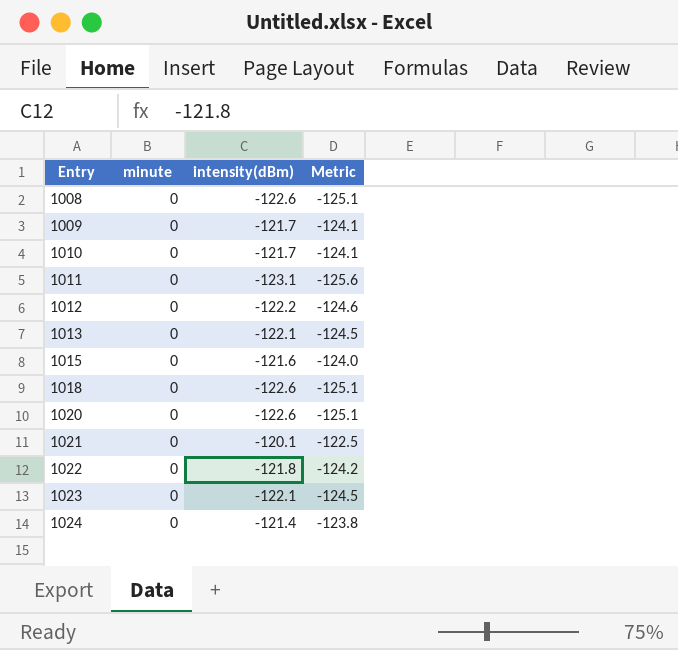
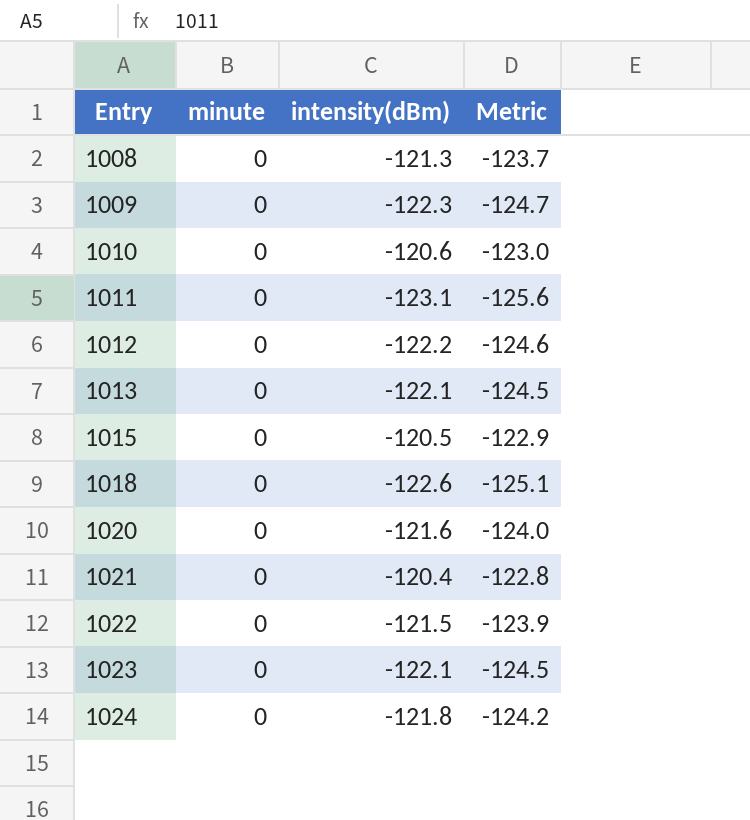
1008 | intensity(dBm): -122.6 -> -121.3
1008 | Metric: -125.1 -> -123.7
1009 | intensity(dBm): -121.7 -> -122.3
1009 | Metric: -124.1 -> -124.7
1010 | intensity(dBm): -121.7 -> -120.6
1010 | Metric: -124.1 -> -123.0
1015 | intensity(dBm): -121.6 -> -120.5
1015 | Metric: -124.0 -> -122.9
1020 | intensity(dBm): -122.6 -> -121.6
1020 | Metric: -125.1 -> -124.0
1021 | intensity(dBm): -120.1 -> -120.4
1021 | Metric: -122.5 -> -122.8
1022 | intensity(dBm): -121.8 -> -121.5
1022 | Metric: -124.2 -> -123.9
1024 | intensity(dBm): -121.4 -> -121.8
1024 | Metric: -123.8 -> -124.2

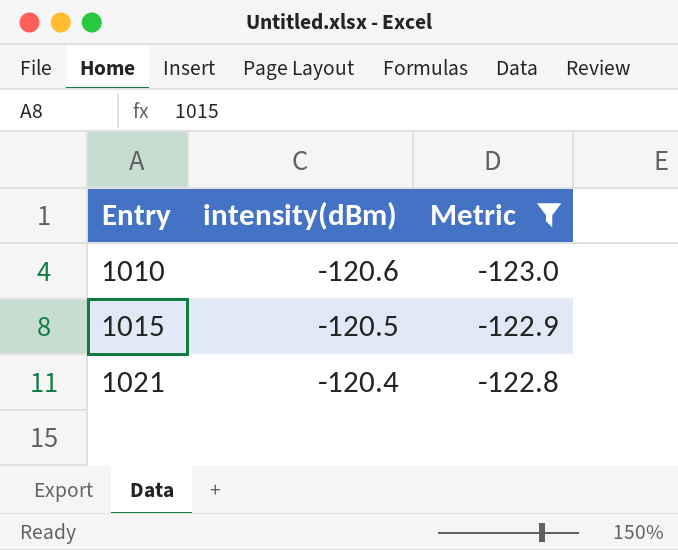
filter: none -> Metric >= -123.0
column minute | position: 2 -> none

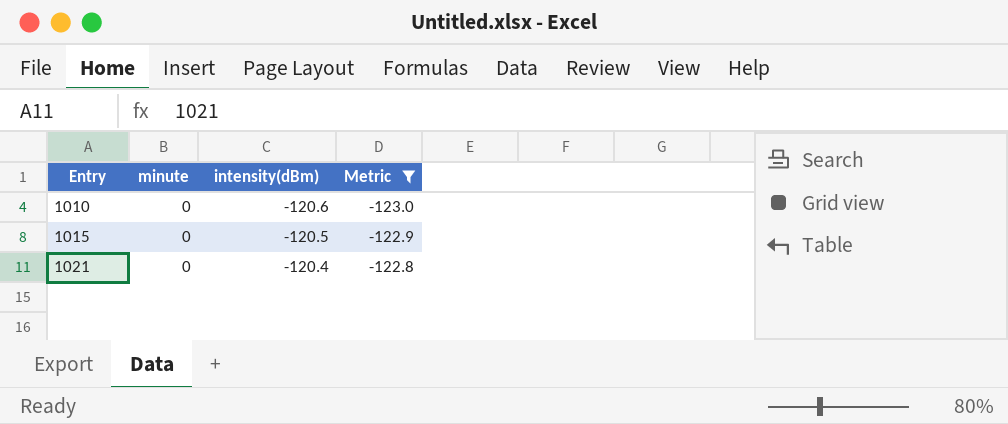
column minute | position: none -> 2

